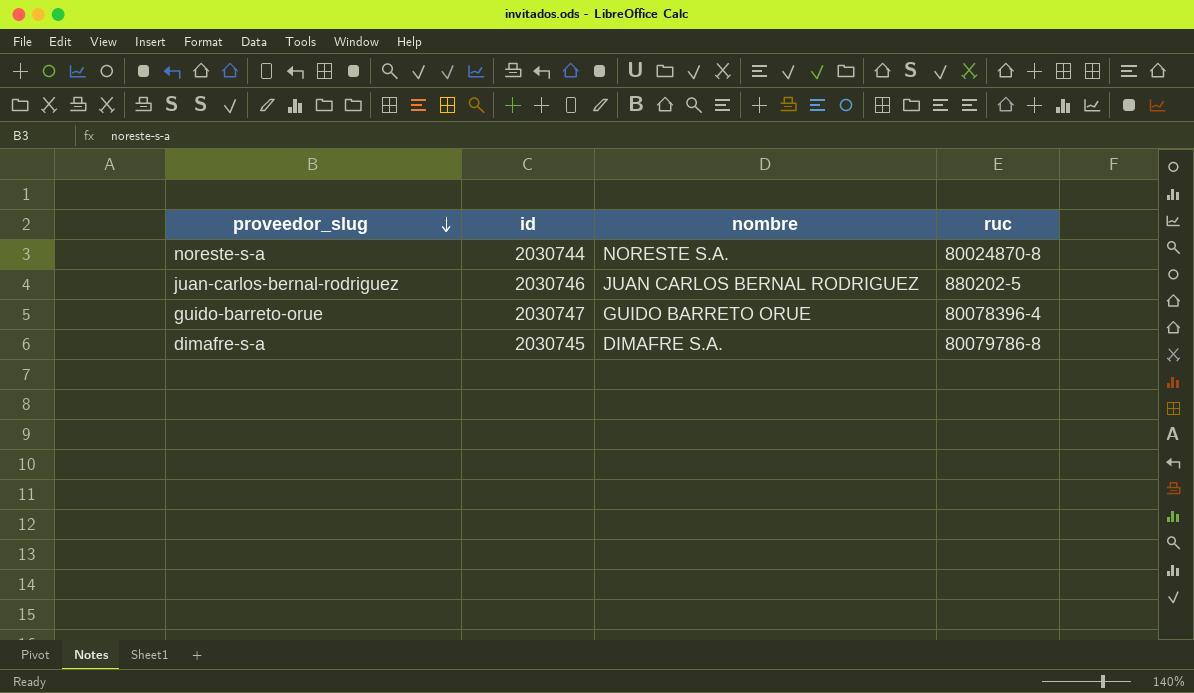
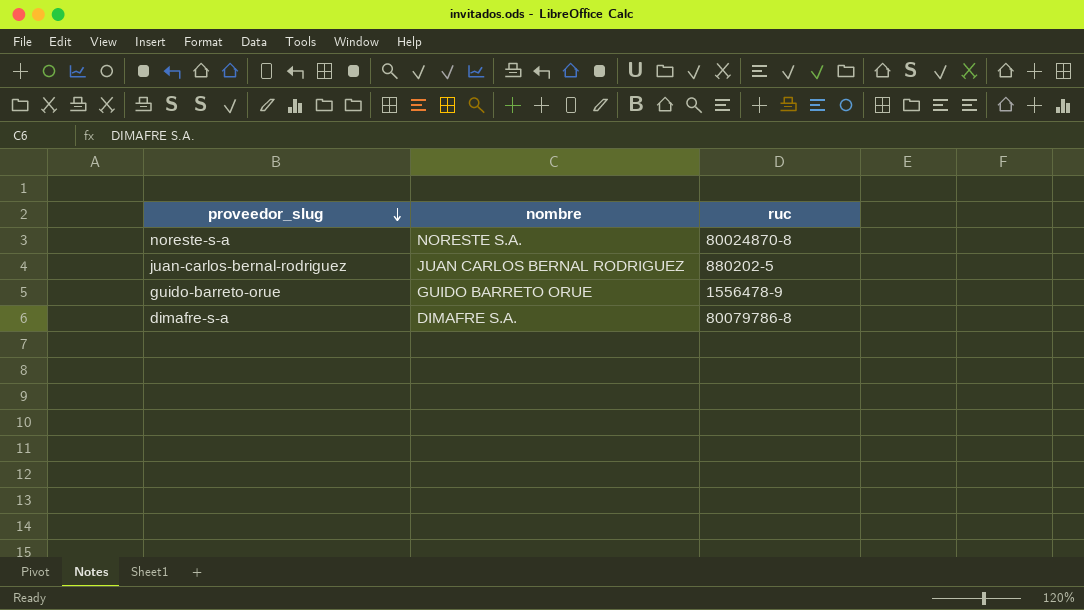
column id | position: 2 -> none
guido-barreto-orue | ruc: 80078396-4 -> 1556478-9

